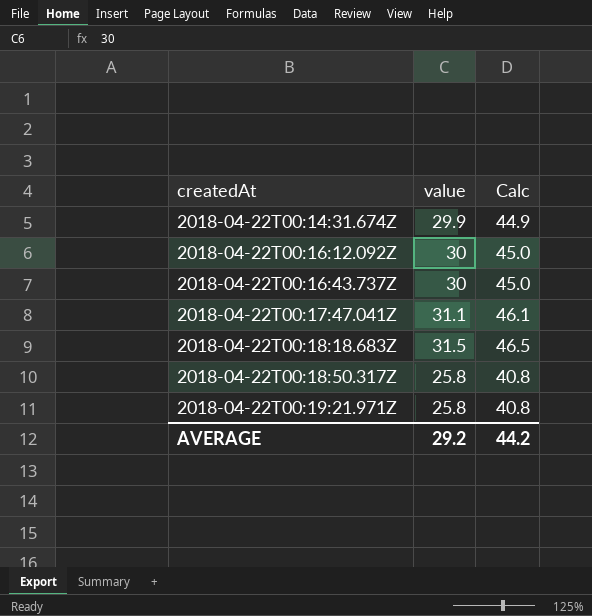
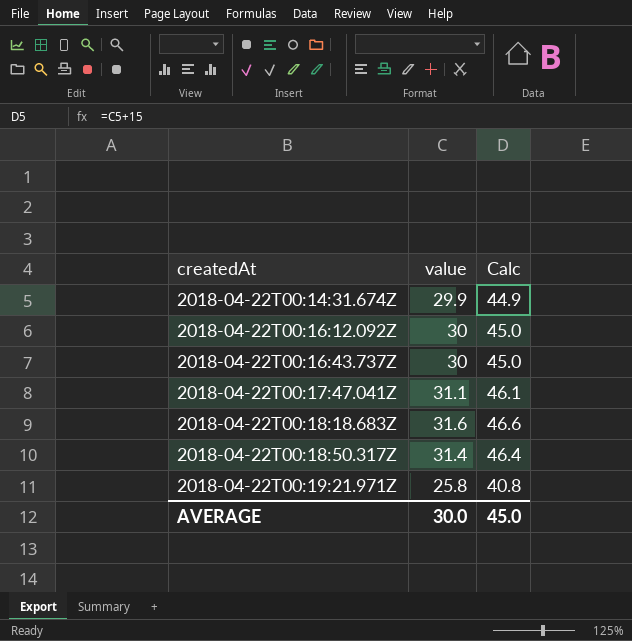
2018-04-22T00:18:18.683Z | value: 31.5 -> 31.6
2018-04-22T00:18:18.683Z | Calc: 46.5 -> 46.6
2018-04-22T00:18:50.317Z | value: 25.8 -> 31.4
2018-04-22T00:18:50.317Z | Calc: 40.8 -> 46.4
AVERAGE | value: 29.2 -> 30.0
AVERAGE | Calc: 44.2 -> 45.0

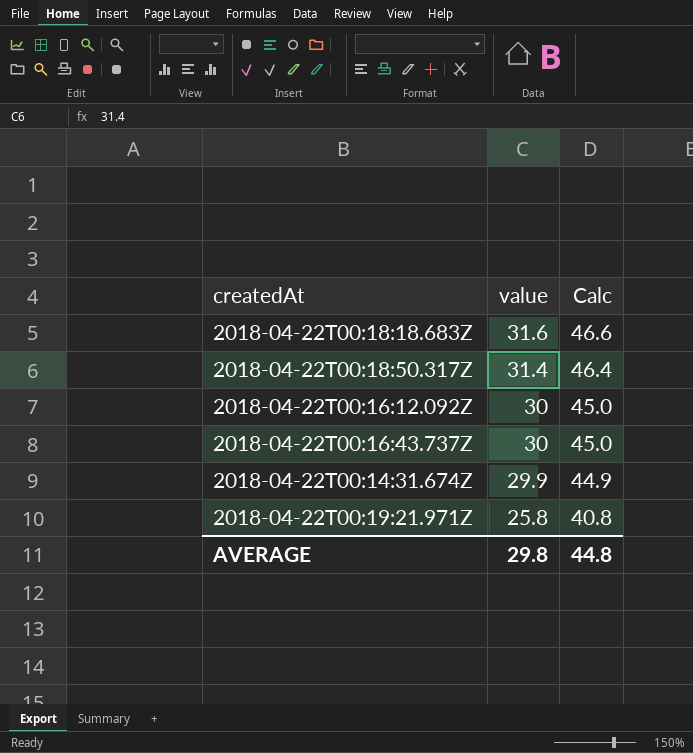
row order: createdAt ascending -> value descending
row 2018-04-22T00:17:47.041Z: 31.1 | 46.1 -> none
AVERAGE | value: 30.0 -> 29.8
AVERAGE | Calc: 45.0 -> 44.8

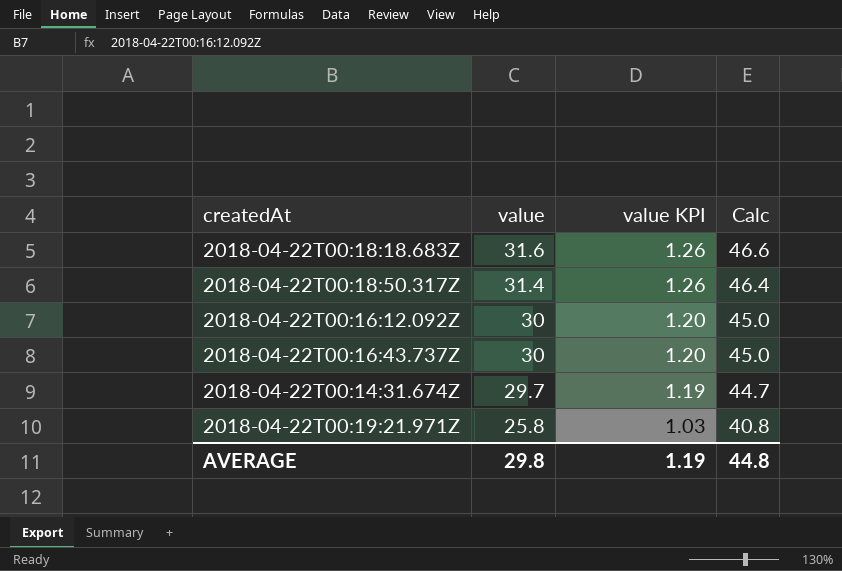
column value KPI | formula: none -> [value] * 0.04
2018-04-22T00:14:31.674Z | value: 29.9 -> 29.7
2018-04-22T00:14:31.674Z | Calc: 44.9 -> 44.7

